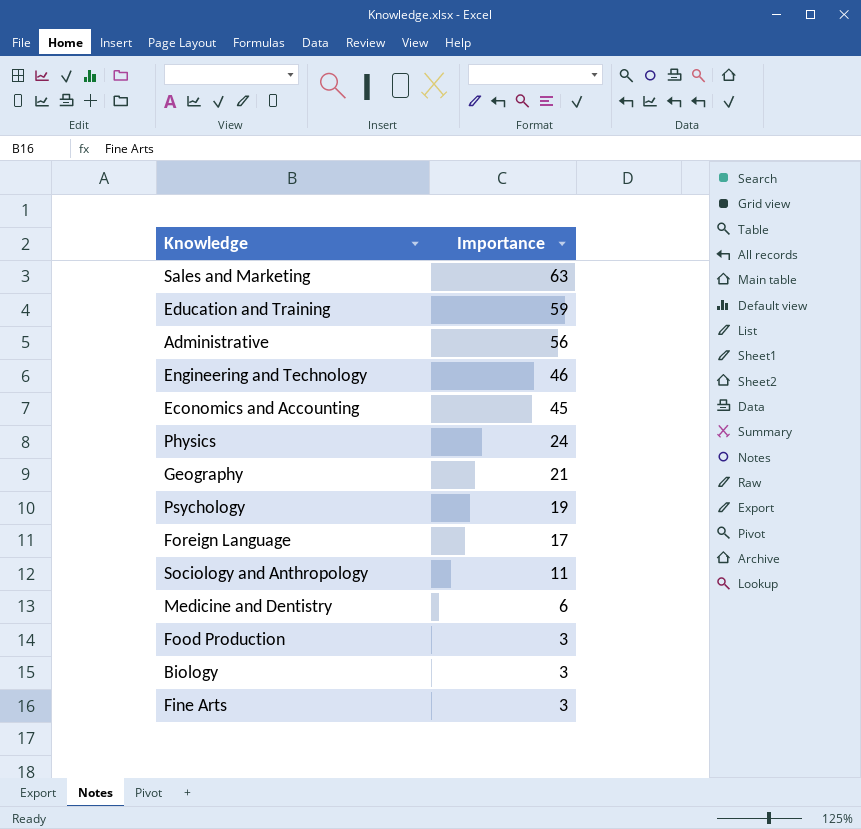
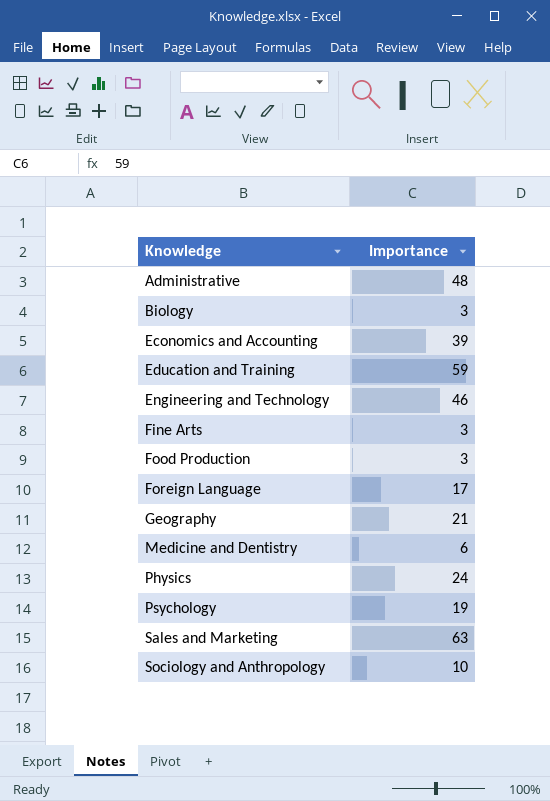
row order: Importance descending -> Knowledge ascending
Administrative | Importance: 56 -> 48
Economics and Accounting | Importance: 45 -> 39
Sociology and Anthropology | Importance: 11 -> 10

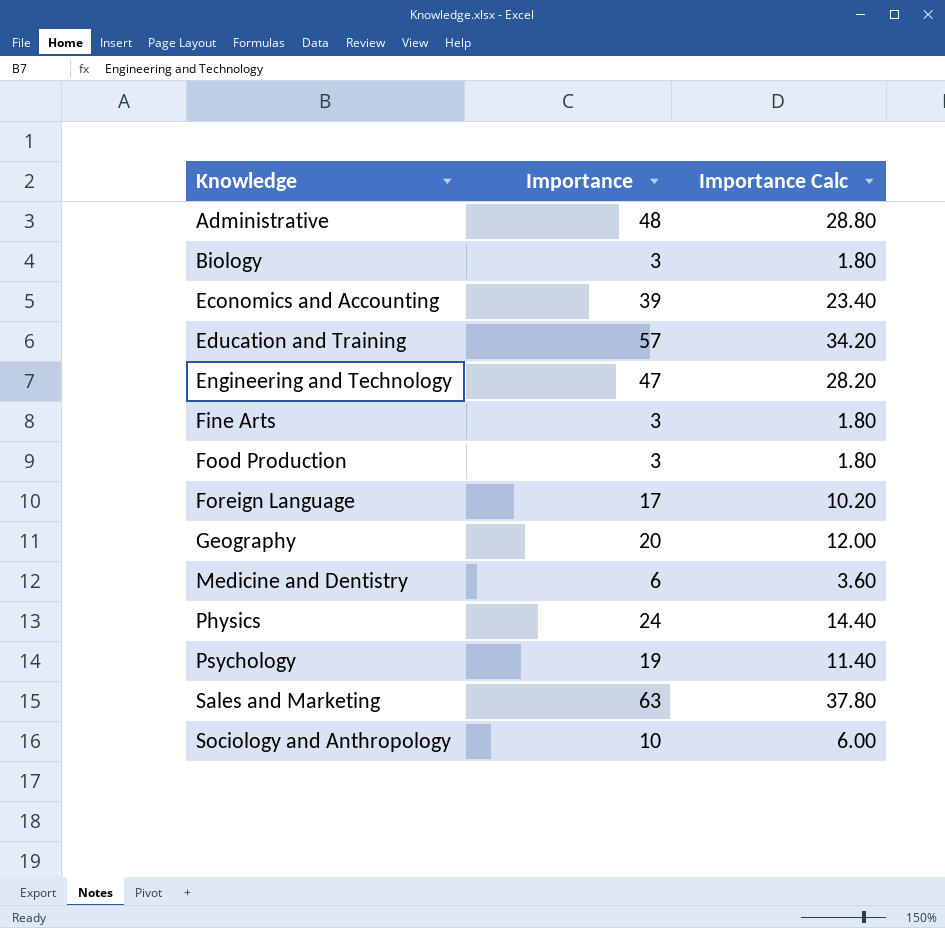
column Importance Calc | formula: none -> [Importance] * 0.6
Education and Training | Importance: 59 -> 57
Engineering and Technology | Importance: 46 -> 47
Geography | Importance: 21 -> 20

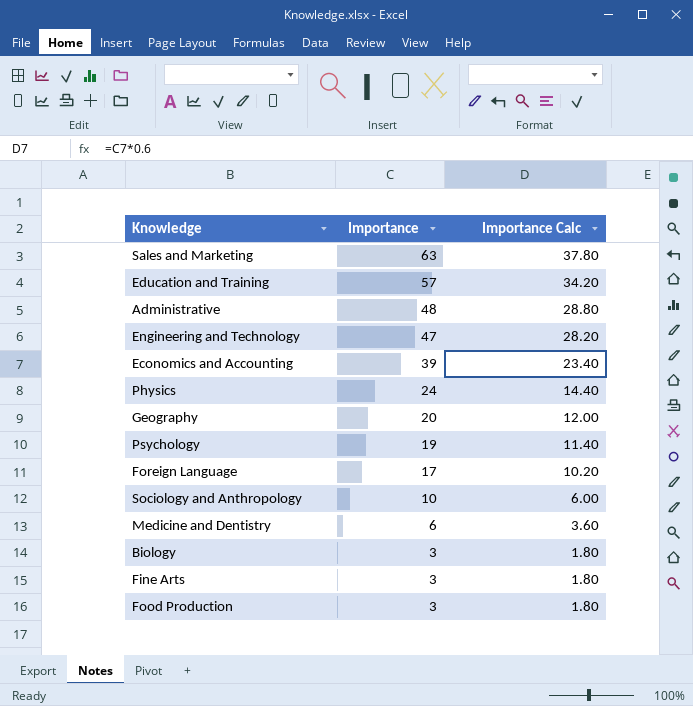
row order: Knowledge ascending -> Importance descending

